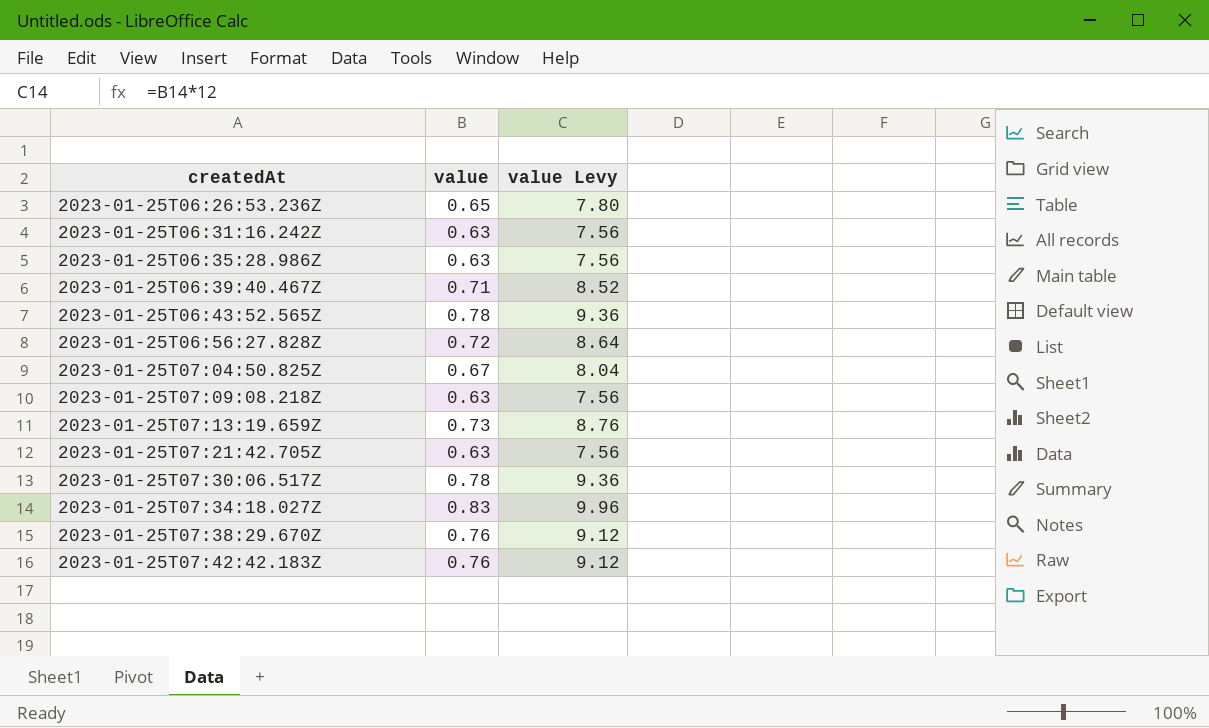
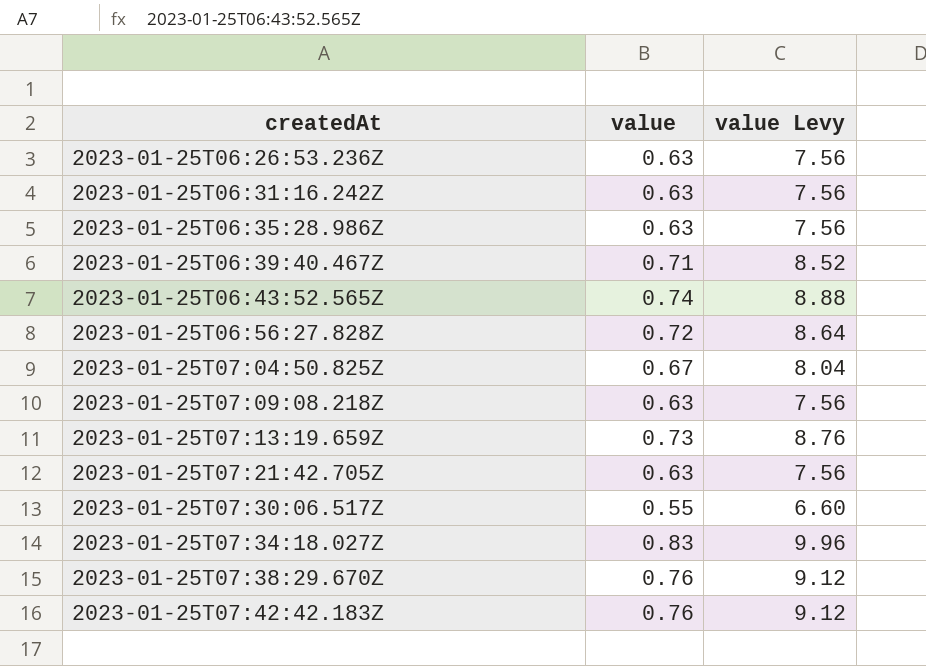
2023-01-25T06:26:53.236Z | value: 0.65 -> 0.63
2023-01-25T06:26:53.236Z | value Levy: 7.80 -> 7.56
2023-01-25T06:43:52.565Z | value: 0.78 -> 0.74
2023-01-25T06:43:52.565Z | value Levy: 9.36 -> 8.88
2023-01-25T07:30:06.517Z | value: 0.78 -> 0.55
2023-01-25T07:30:06.517Z | value Levy: 9.36 -> 6.60

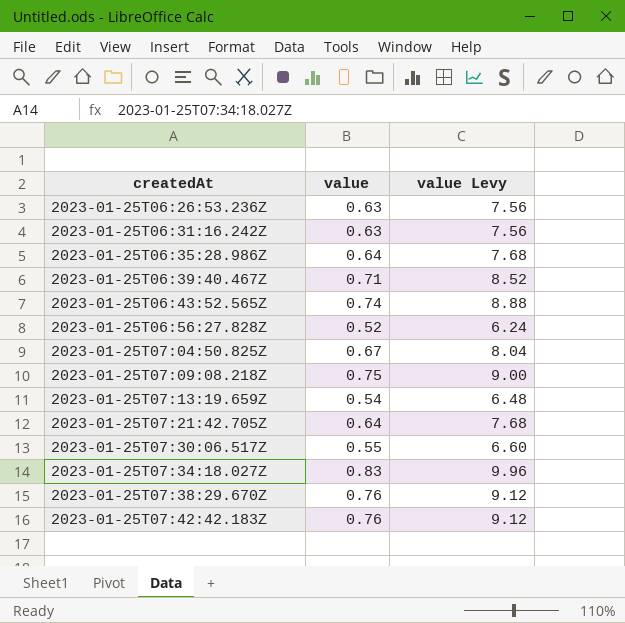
2023-01-25T06:35:28.986Z | value: 0.63 -> 0.64
2023-01-25T06:35:28.986Z | value Levy: 7.56 -> 7.68
2023-01-25T06:56:27.828Z | value: 0.72 -> 0.52
2023-01-25T06:56:27.828Z | value Levy: 8.64 -> 6.24
2023-01-25T07:09:08.218Z | value: 0.63 -> 0.75
2023-01-25T07:09:08.218Z | value Levy: 7.56 -> 9.00
2023-01-25T07:13:19.659Z | value: 0.73 -> 0.54
2023-01-25T07:13:19.659Z | value Levy: 8.76 -> 6.48
2023-01-25T07:21:42.705Z | value: 0.63 -> 0.64
2023-01-25T07:21:42.705Z | value Levy: 7.56 -> 7.68

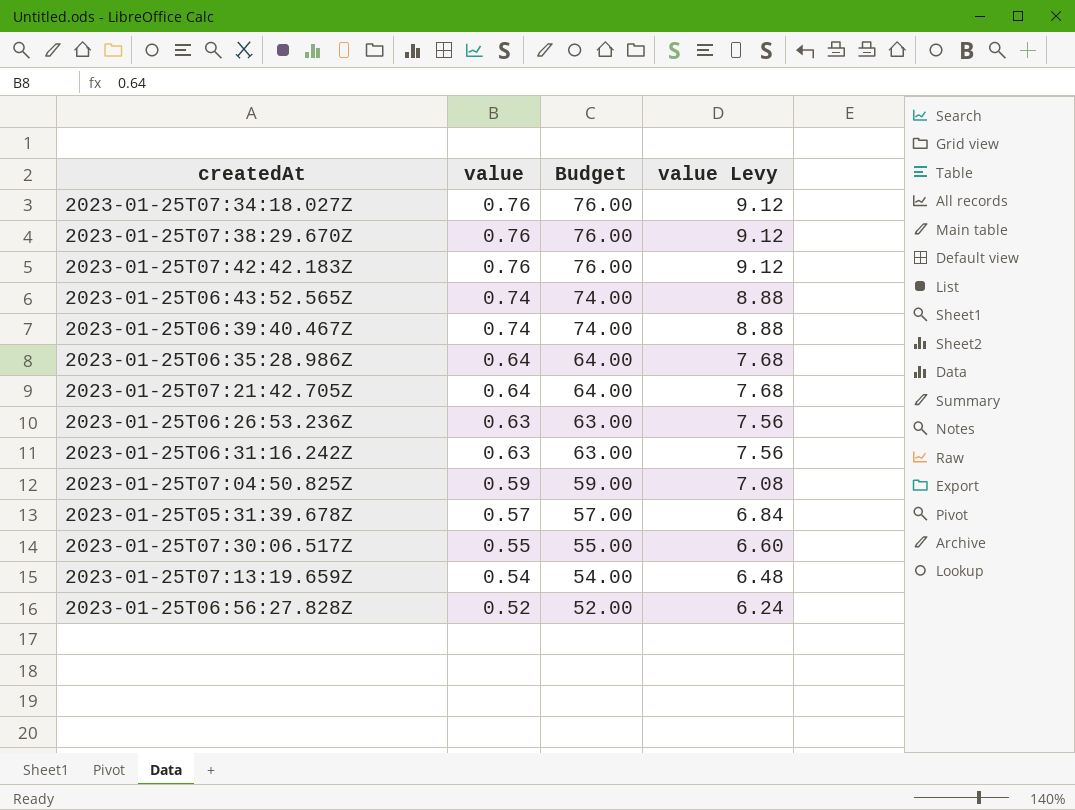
row order: createdAt ascending -> value descending
column Budget | formula: none -> [value] * 100
row 2023-01-25T07:09:08.218Z: 0.75 | 9.00 -> none
2023-01-25T07:34:18.027Z | value: 0.83 -> 0.76
2023-01-25T07:34:18.027Z | value Levy: 9.96 -> 9.12
2023-01-25T06:39:40.467Z | value: 0.71 -> 0.74
2023-01-25T06:39:40.467Z | value Levy: 8.52 -> 8.88
2023-01-25T07:04:50.825Z | value: 0.67 -> 0.59
2023-01-25T07:04:50.825Z | value Levy: 8.04 -> 7.08
row 2023-01-25T05:31:39.678Z: none -> 0.57 | 57.00 | 6.84

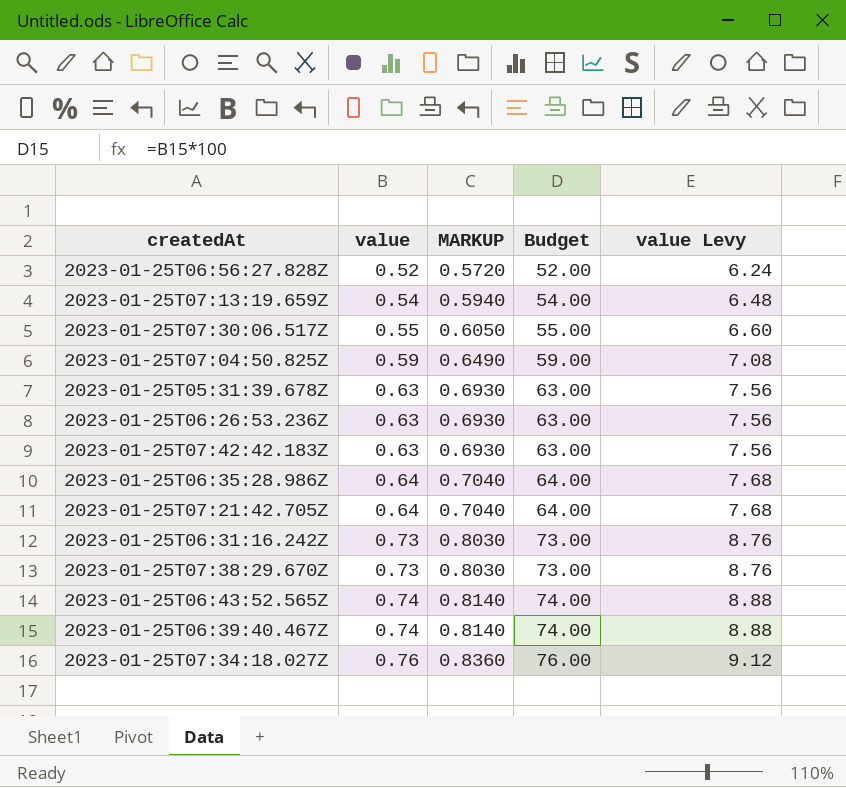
row order: value descending -> value ascending
column MARKUP | formula: none -> [value] * 1.1
2023-01-25T05:31:39.678Z | value: 0.57 -> 0.63
2023-01-25T05:31:39.678Z | Budget: 57.00 -> 63.00
2023-01-25T05:31:39.678Z | value Levy: 6.84 -> 7.56
2023-01-25T07:42:42.183Z | value: 0.76 -> 0.63
2023-01-25T07:42:42.183Z | Budget: 76.00 -> 63.00
2023-01-25T07:42:42.183Z | value Levy: 9.12 -> 7.56
2023-01-25T06:31:16.242Z | value: 0.63 -> 0.73
2023-01-25T06:31:16.242Z | Budget: 63.00 -> 73.00
2023-01-25T06:31:16.242Z | value Levy: 7.56 -> 8.76
2023-01-25T07:38:29.670Z | value: 0.76 -> 0.73
2023-01-25T07:38:29.670Z | Budget: 76.00 -> 73.00
2023-01-25T07:38:29.670Z | value Levy: 9.12 -> 8.76

